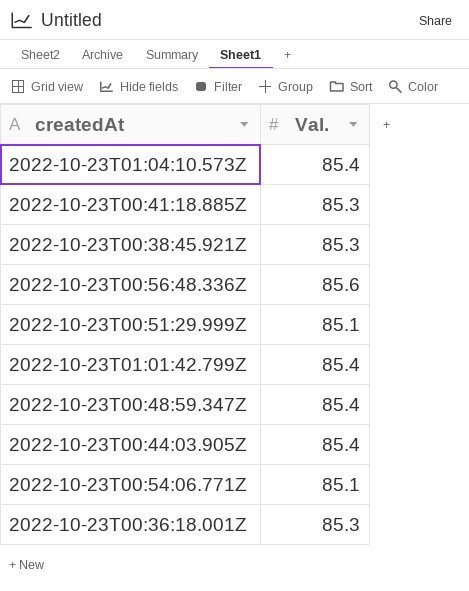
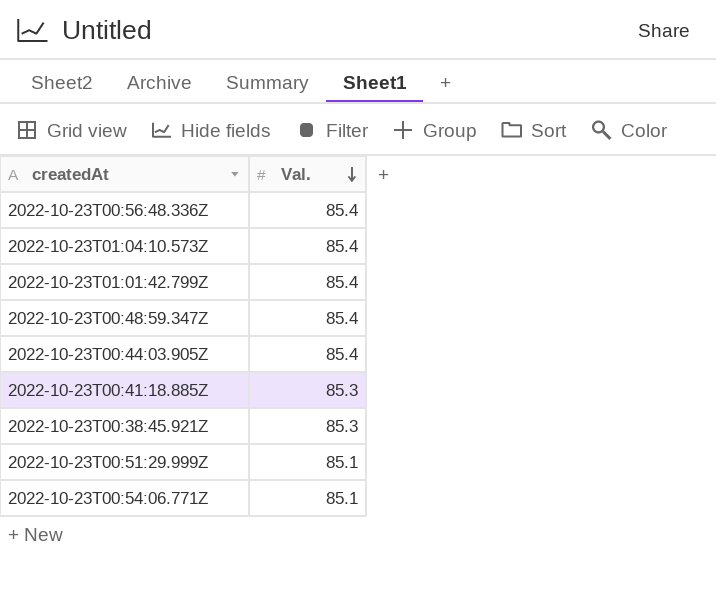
row order: none -> Val. descending
row 2022-10-23T00:36:18.001Z: 85.3 -> none
2022-10-23T00:56:48.336Z | Val.: 85.6 -> 85.4

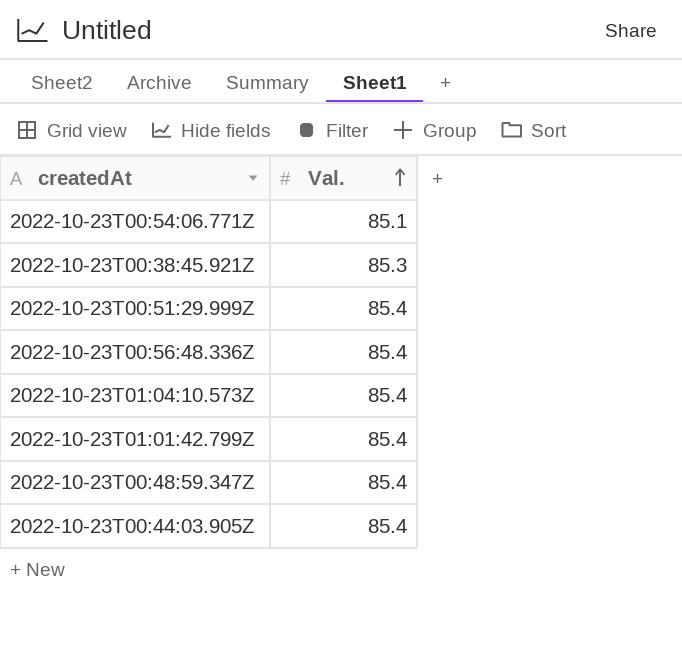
row order: Val. descending -> Val. ascending
row 2022-10-23T00:41:18.885Z: 85.3 -> none
2022-10-23T00:51:29.999Z | Val.: 85.1 -> 85.4

